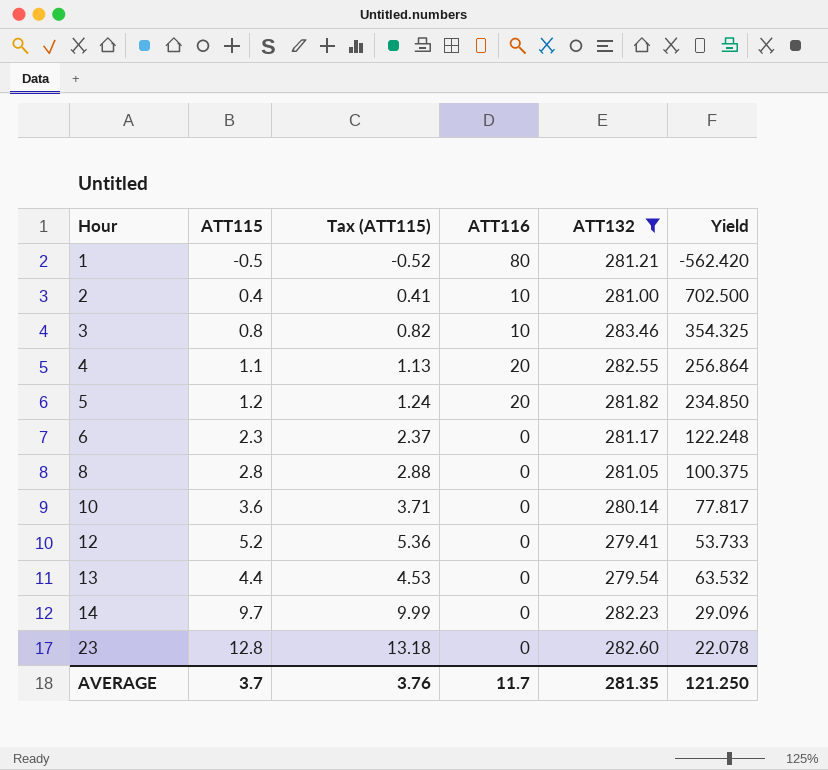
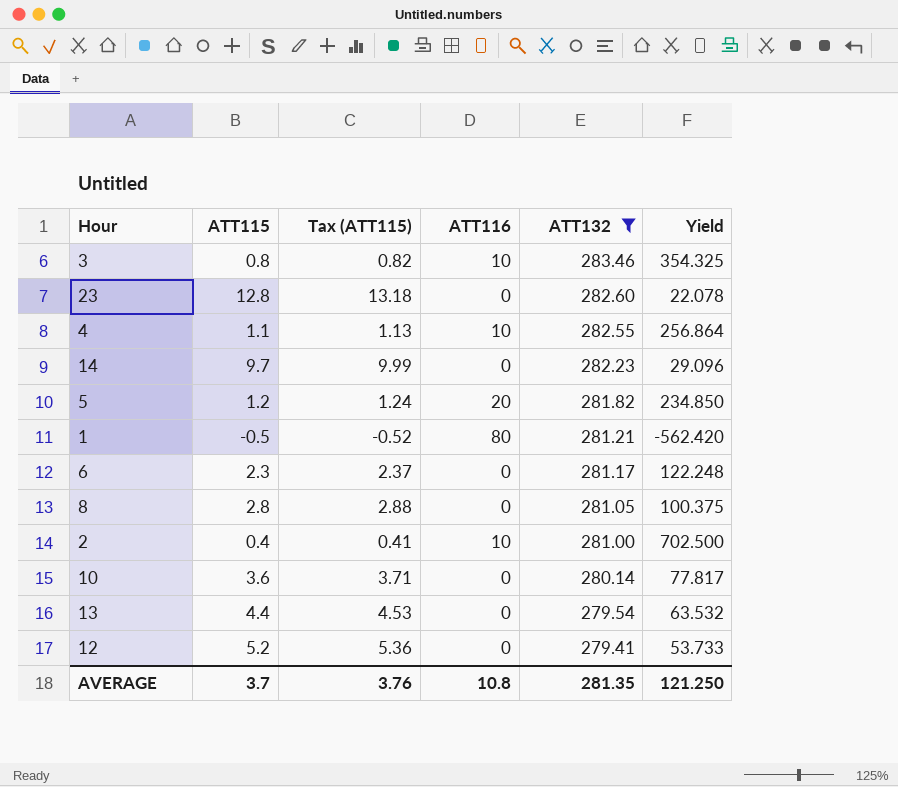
row order: Hour ascending -> ATT132 descending
4 | ATT116: 20 -> 10
AVERAGE | ATT116: 11.7 -> 10.8

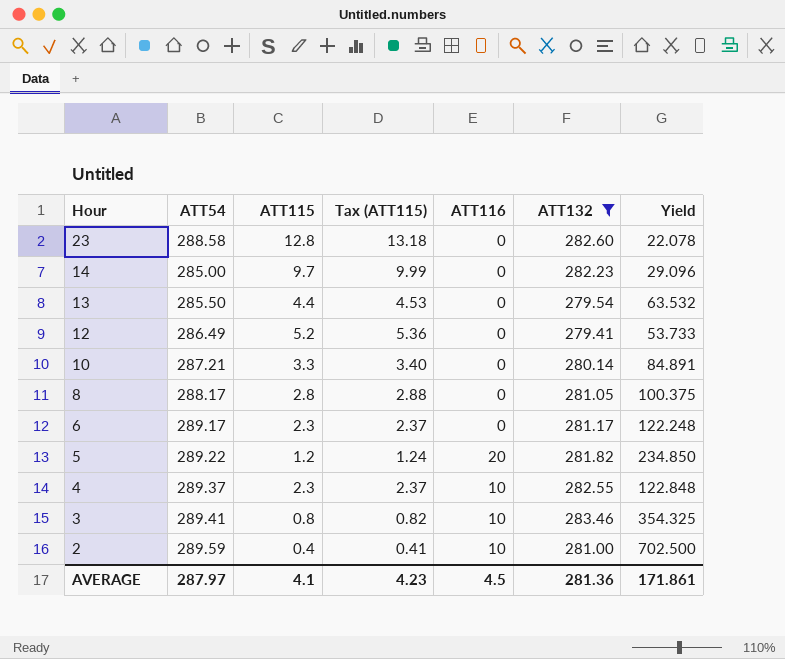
row order: ATT132 descending -> Hour descending
column ATT54 | position: none -> 2
row 1: -0.5 | -0.52 | 80 | 281.21 | -562.420 -> none
10 | ATT115: 3.6 -> 3.3
10 | Tax (ATT115): 3.71 -> 3.40
10 | Yield: 77.817 -> 84.891
4 | ATT115: 1.1 -> 2.3
4 | Tax (ATT115): 1.13 -> 2.37
4 | Yield: 256.864 -> 122.848
AVERAGE | ATT115: 3.7 -> 4.1
AVERAGE | Tax (ATT115): 3.76 -> 4.23
AVERAGE | ATT116: 10.8 -> 4.5
AVERAGE | ATT132: 281.35 -> 281.36
AVERAGE | Yield: 121.250 -> 171.861

